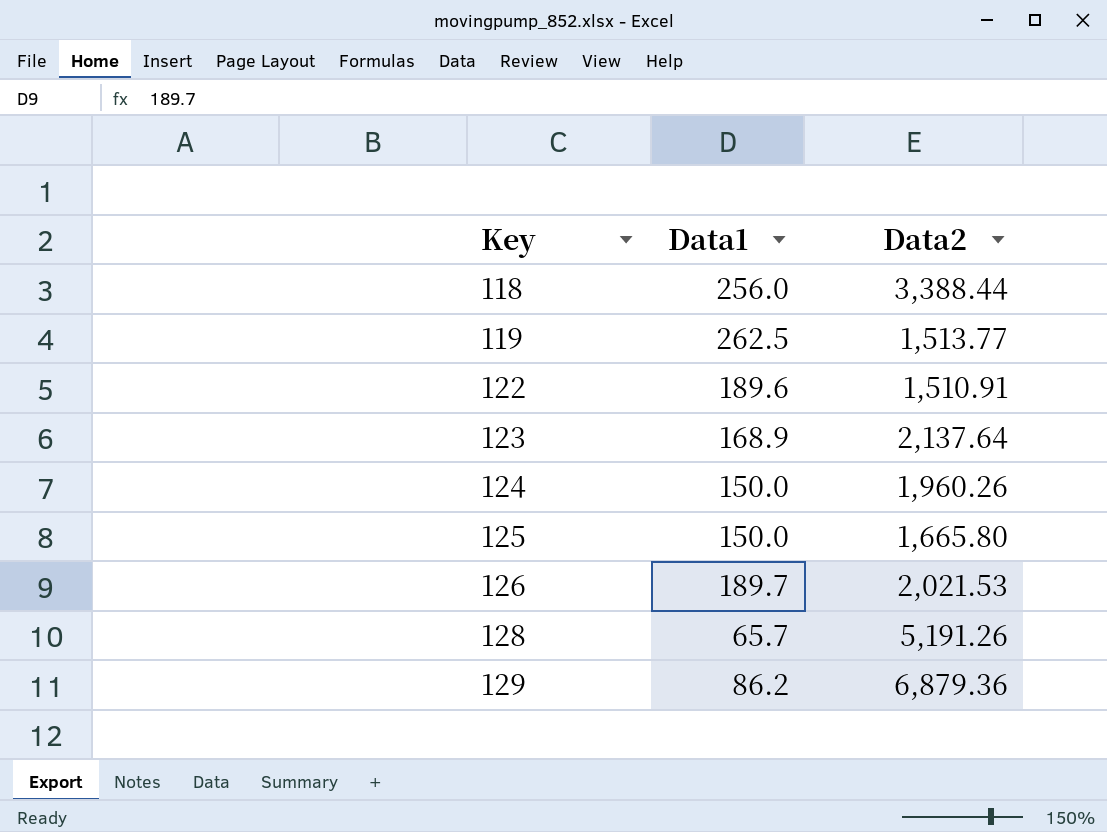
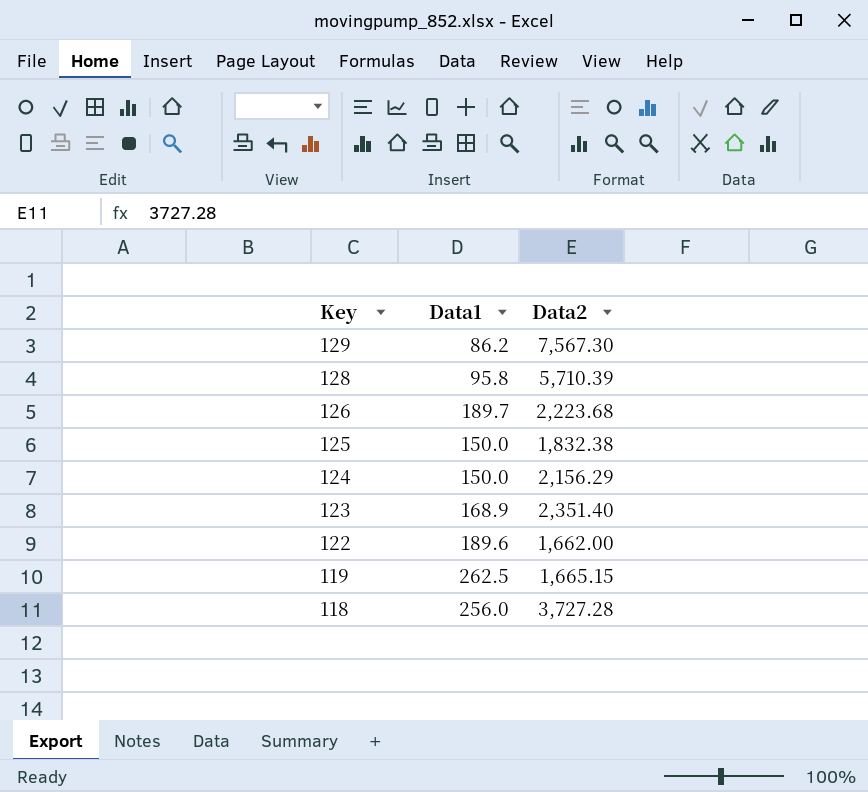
row order: Key ascending -> Key descending
129 | Data2: 6,879.36 -> 7,567.30
128 | Data1: 65.7 -> 95.8
128 | Data2: 5,191.26 -> 5,710.39
126 | Data2: 2,021.53 -> 2,223.68
125 | Data2: 1,665.80 -> 1,832.38
124 | Data2: 1,960.26 -> 2,156.29
123 | Data2: 2,137.64 -> 2,351.40
122 | Data2: 1,510.91 -> 1,662.00
119 | Data2: 1,513.77 -> 1,665.15
118 | Data2: 3,388.44 -> 3,727.28

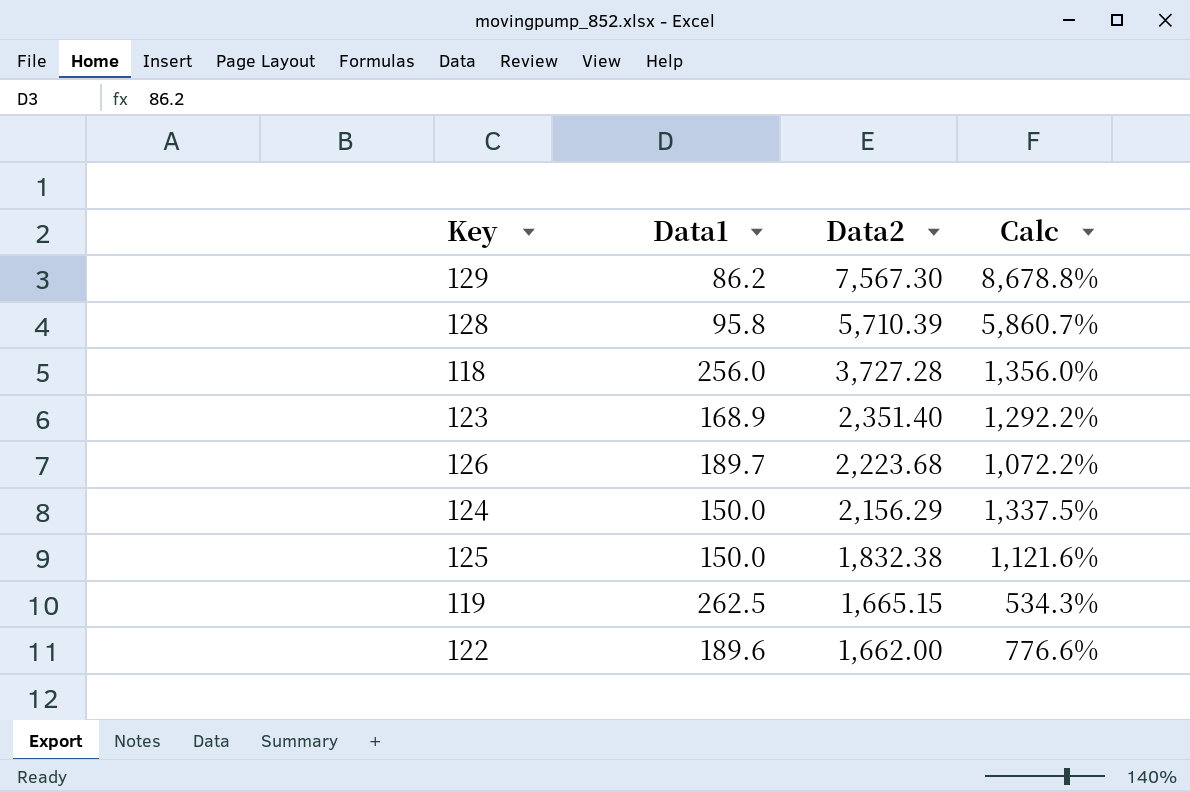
row order: Key descending -> Data2 descending
column Calc | formula: none -> ([Data2] - [Data1]) / [Data1]

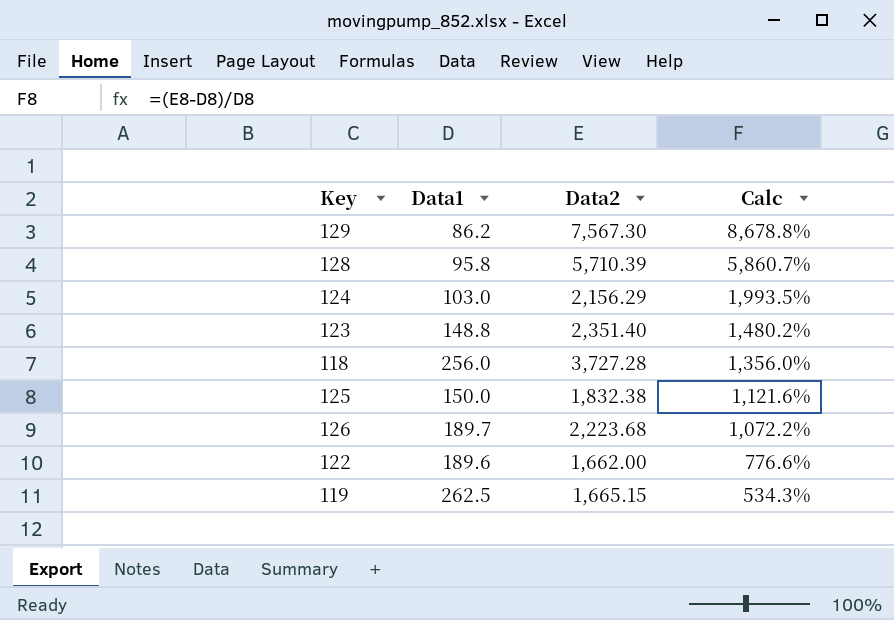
row order: Data2 descending -> Calc descending
124 | Data1: 150.0 -> 103.0
124 | Calc: 1,337.5% -> 1,993.5%
123 | Data1: 168.9 -> 148.8
123 | Calc: 1,292.2% -> 1,480.2%

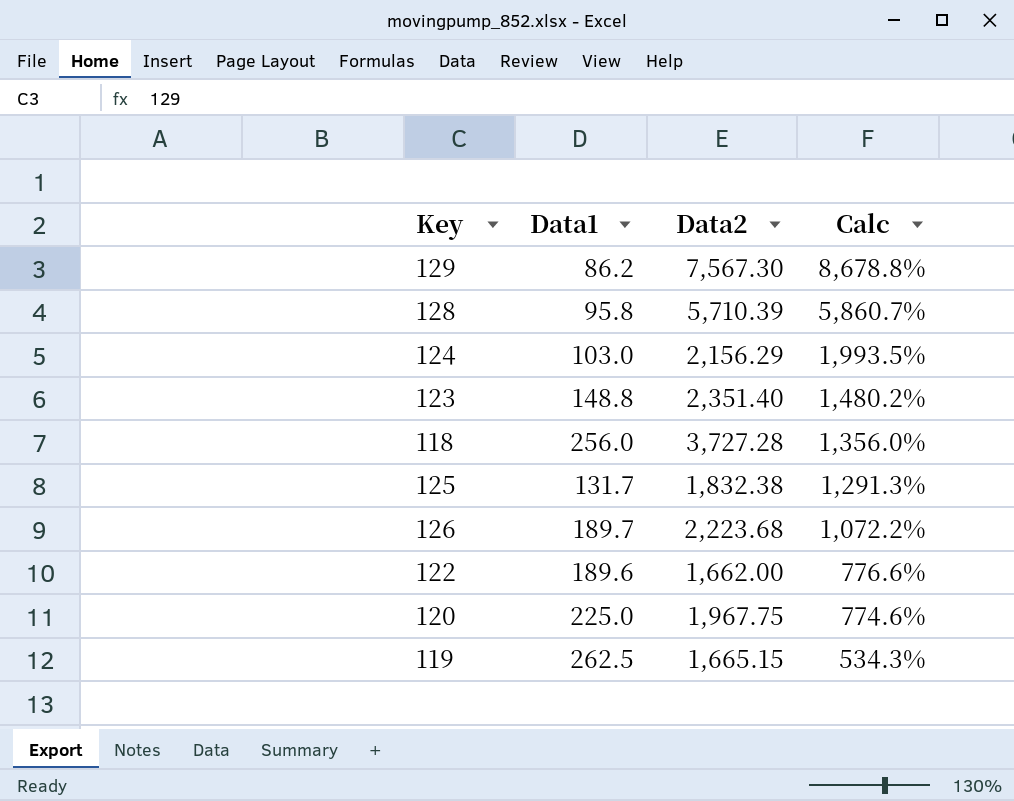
125 | Data1: 150.0 -> 131.7
125 | Calc: 1,121.6% -> 1,291.3%
row 120: none -> 225.0 | 1,967.75 | 774.6%

